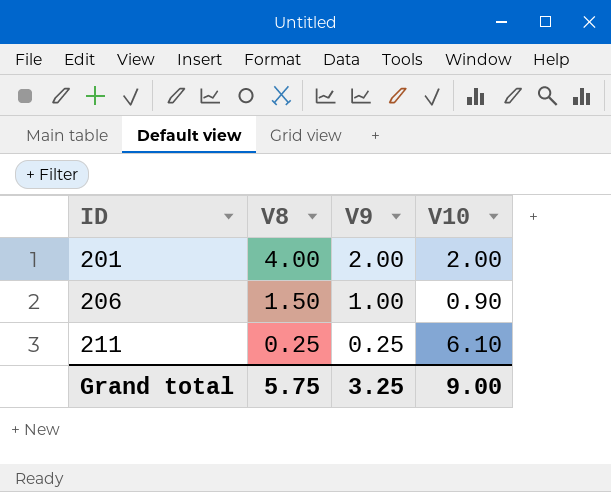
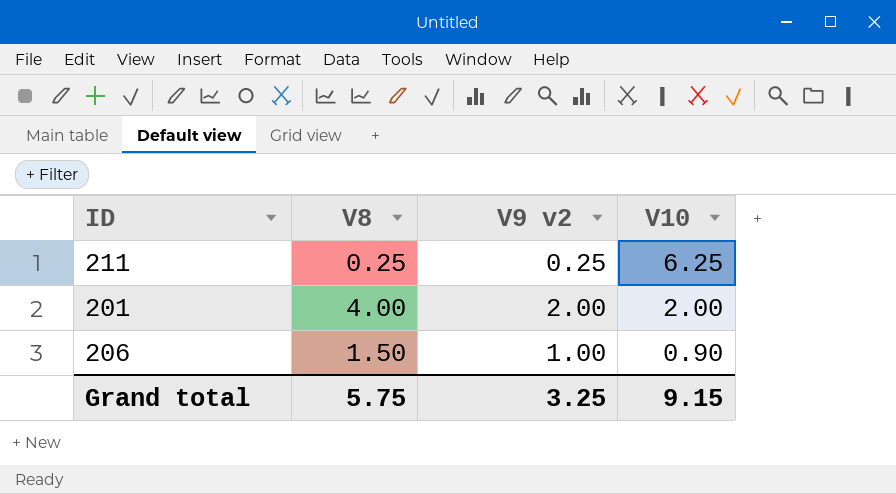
row order: ID ascending -> V10 descending
column name: V9 -> V9 v2
211 | V10: 6.10 -> 6.25
Grand total | V10: 9.00 -> 9.15

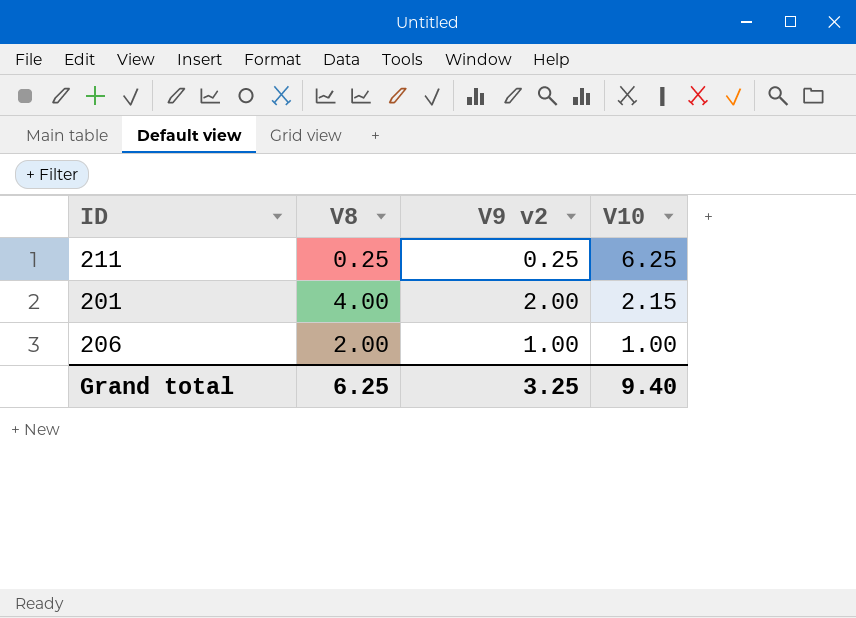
201 | V10: 2.00 -> 2.15
206 | V8: 1.50 -> 2.00
206 | V10: 0.90 -> 1.00
Grand total | V8: 5.75 -> 6.25
Grand total | V10: 9.15 -> 9.40

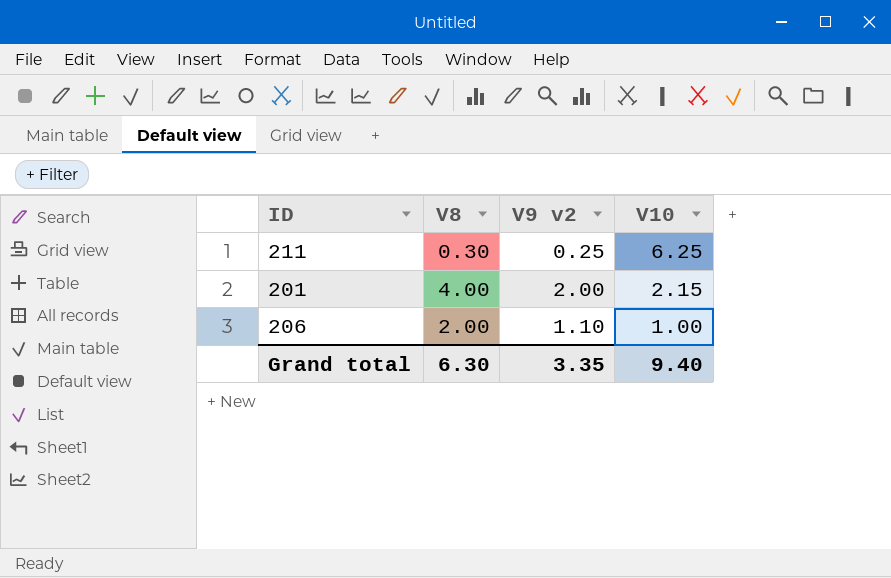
211 | V8: 0.25 -> 0.30
206 | V9 v2: 1.00 -> 1.10
Grand total | V8: 6.25 -> 6.30
Grand total | V9 v2: 3.25 -> 3.35

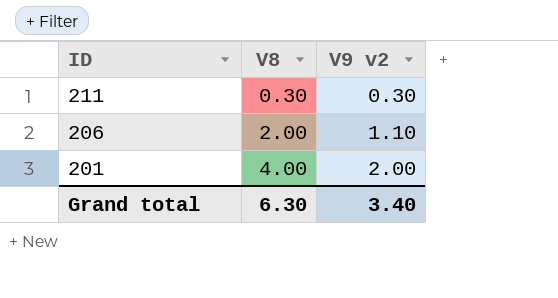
row order: V10 descending -> ID descending
column V10 | position: 4 -> none
211 | V9 v2: 0.25 -> 0.30
Grand total | V9 v2: 3.35 -> 3.40

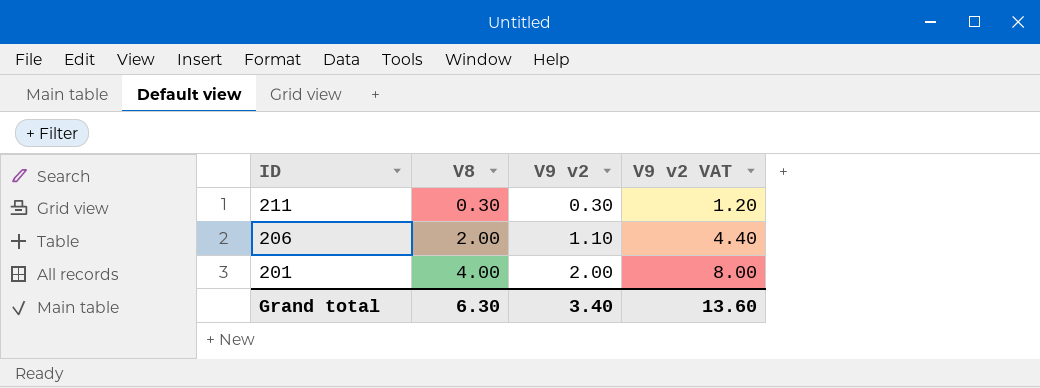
column V9 v2 VAT | formula: none -> [V9 v2] * 4

